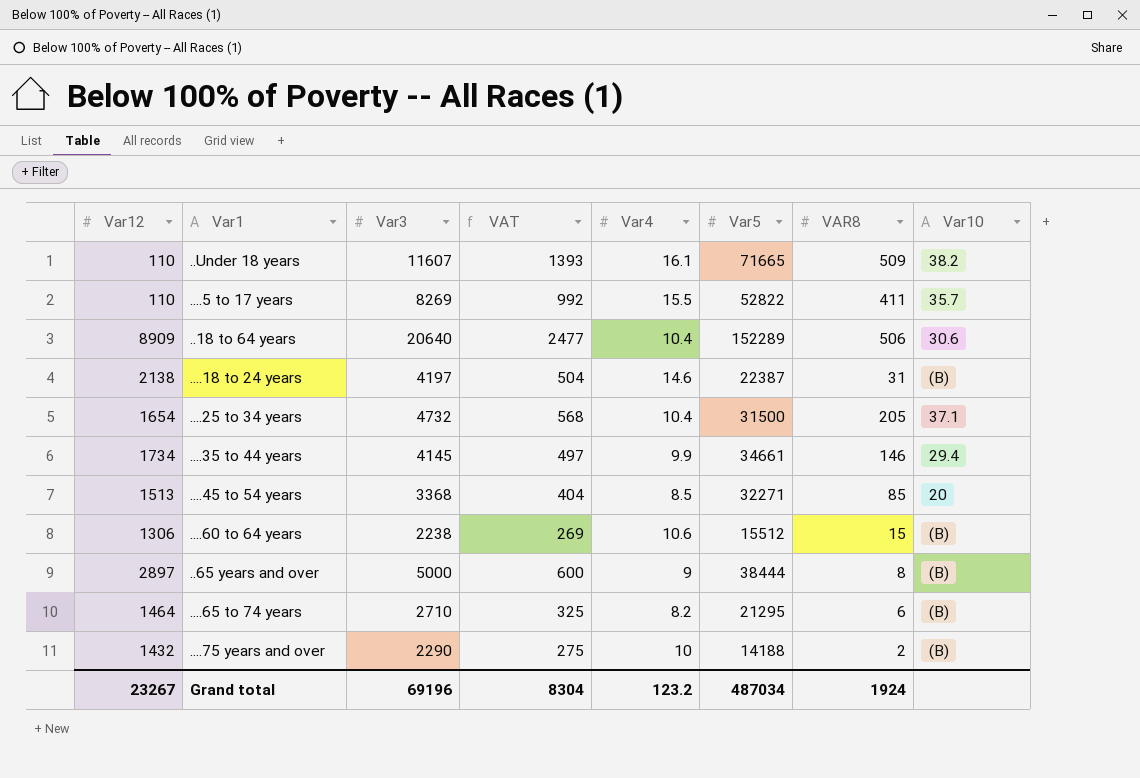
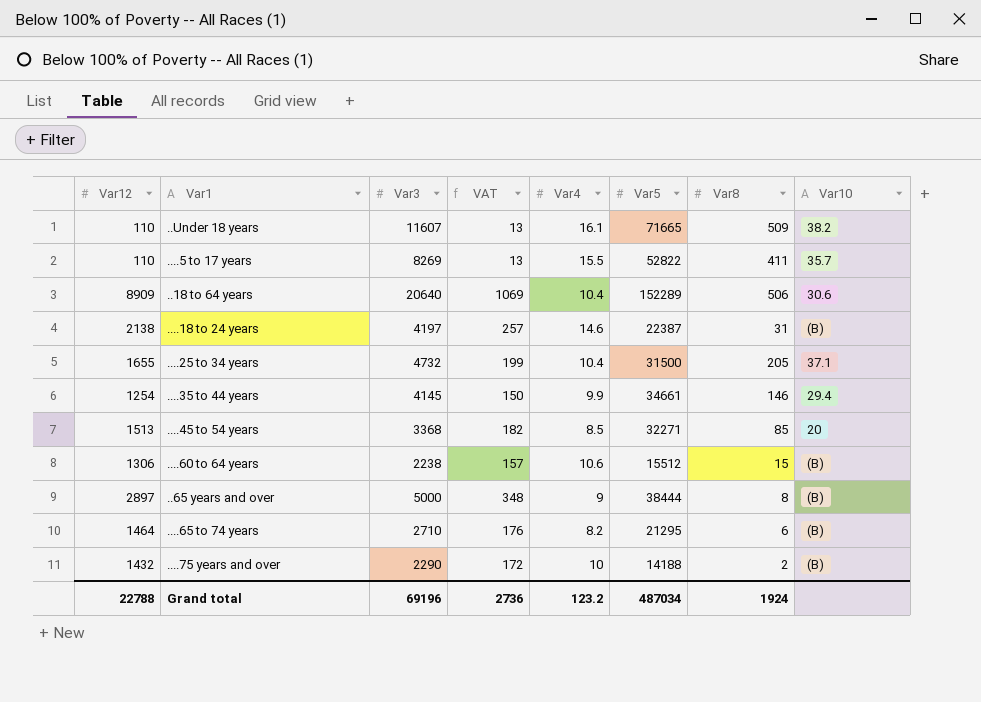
column VAT | formula: [Var3] * 0.12 -> [Var12] * 0.12
column name: VAR8 -> Var8
....25 to 34 years | Var12: 1654 -> 1655
....35 to 44 years | Var12: 1734 -> 1254
Grand total | Var12: 23267 -> 22788
Grand total | VAT: 8304 -> 2736

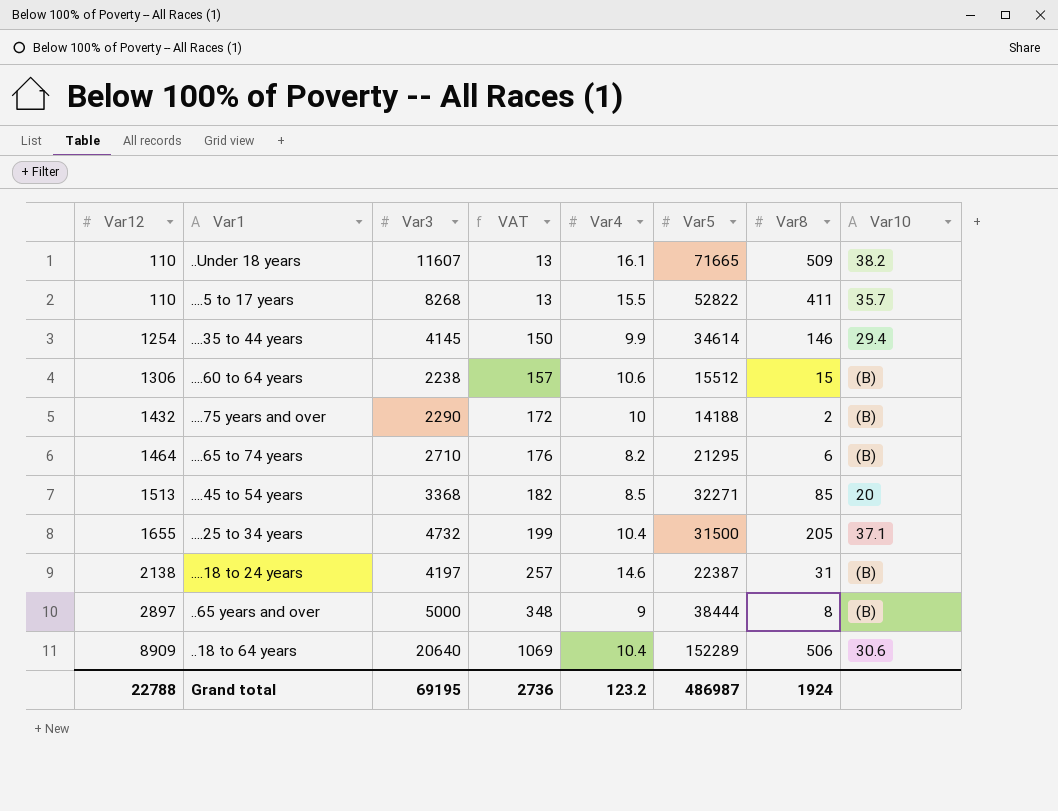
row order: none -> Var12 ascending
....5 to 17 years | Var3: 8269 -> 8268
....35 to 44 years | Var5: 34661 -> 34614
Grand total | Var3: 69196 -> 69195
Grand total | Var5: 487034 -> 486987

